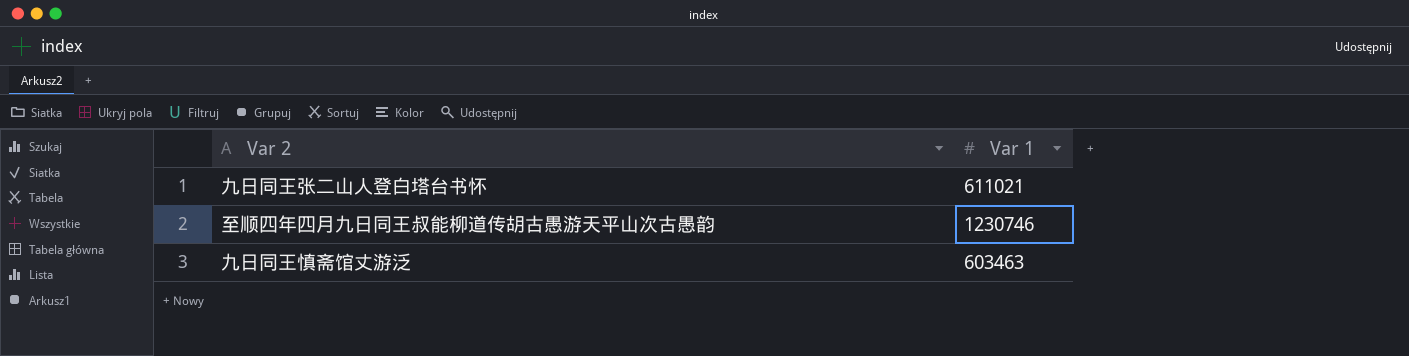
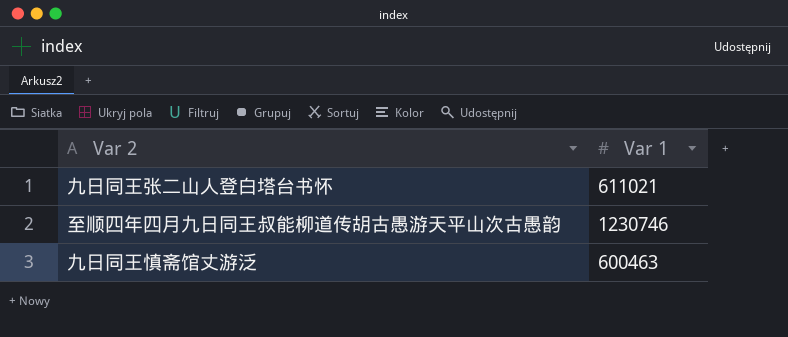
九日同王慎斋馆丈游泛 | Var 1: 603463 -> 600463

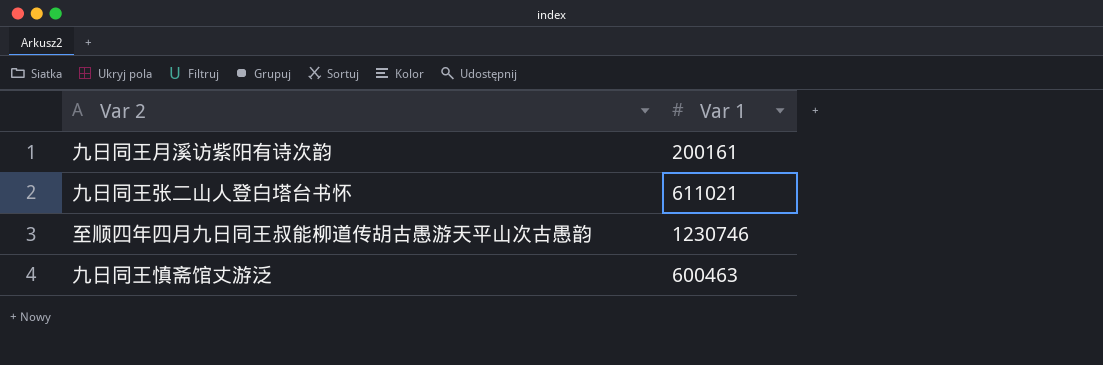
row 九日同王月溪访紫阳有诗次韵: none -> 200161

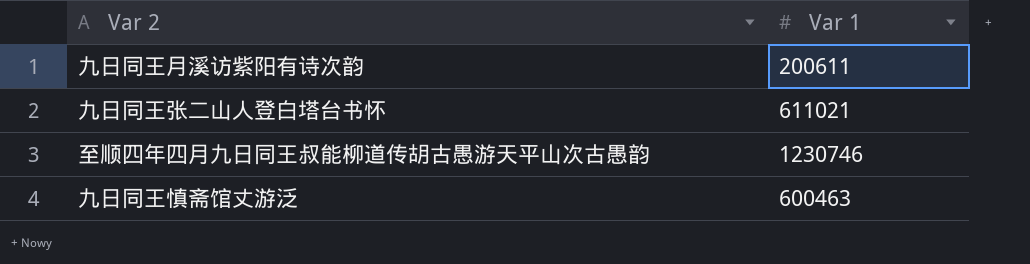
九日同王月溪访紫阳有诗次韵 | Var 1: 200161 -> 200611

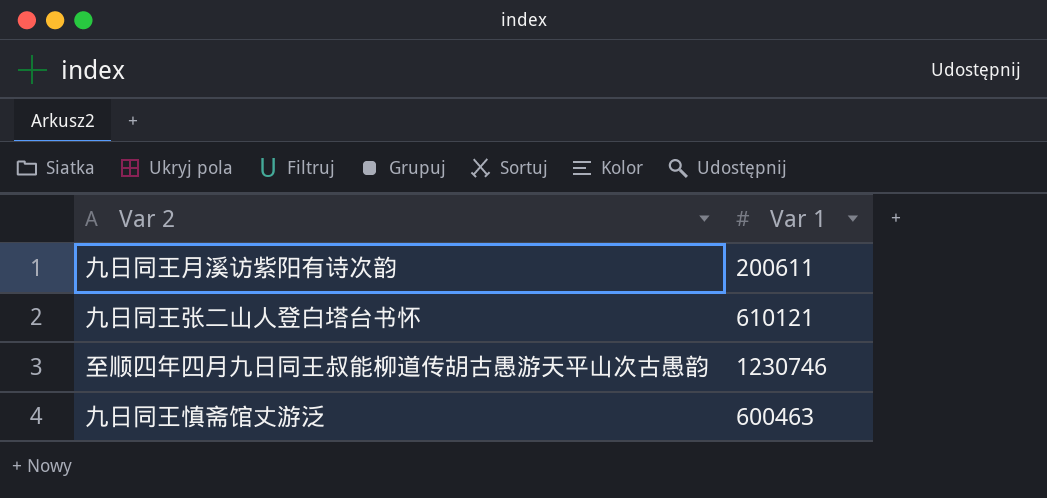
九日同王张二山人登白塔台书怀 | Var 1: 611021 -> 610121

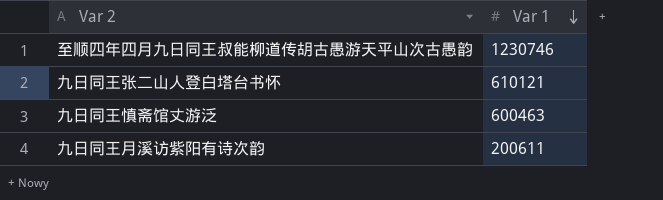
row order: none -> Var 1 descending

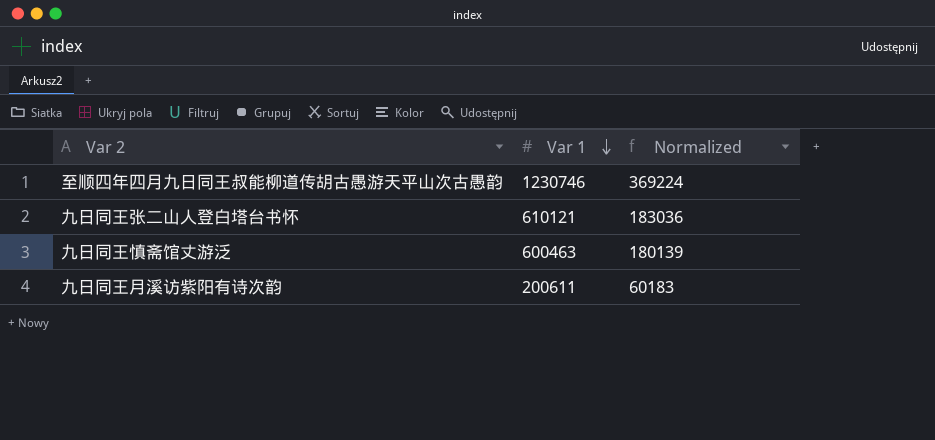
column Normalized | formula: none -> [Var 1] * 0.3

